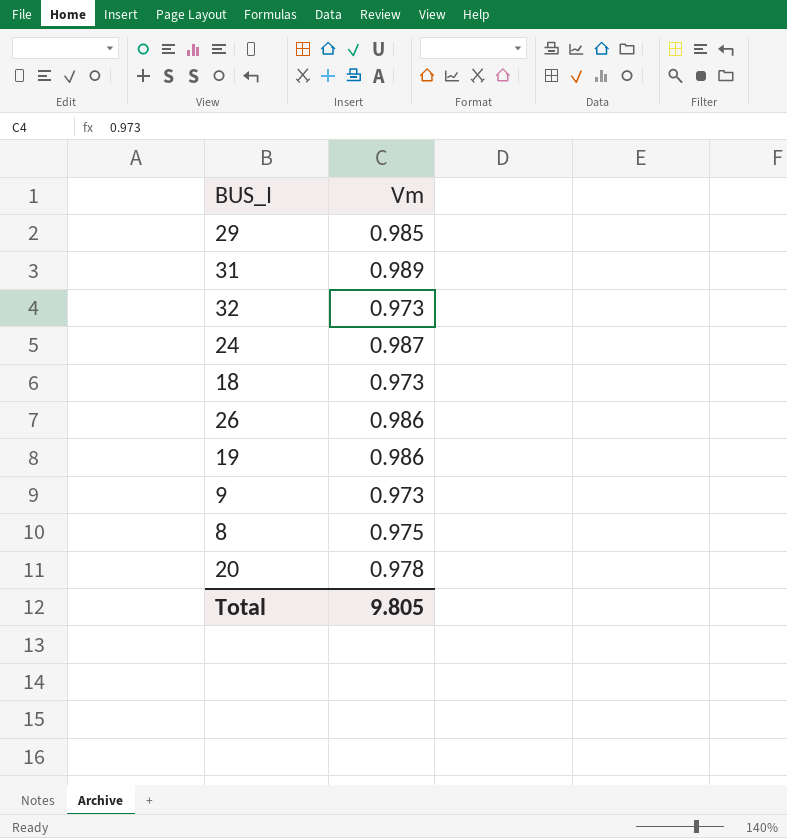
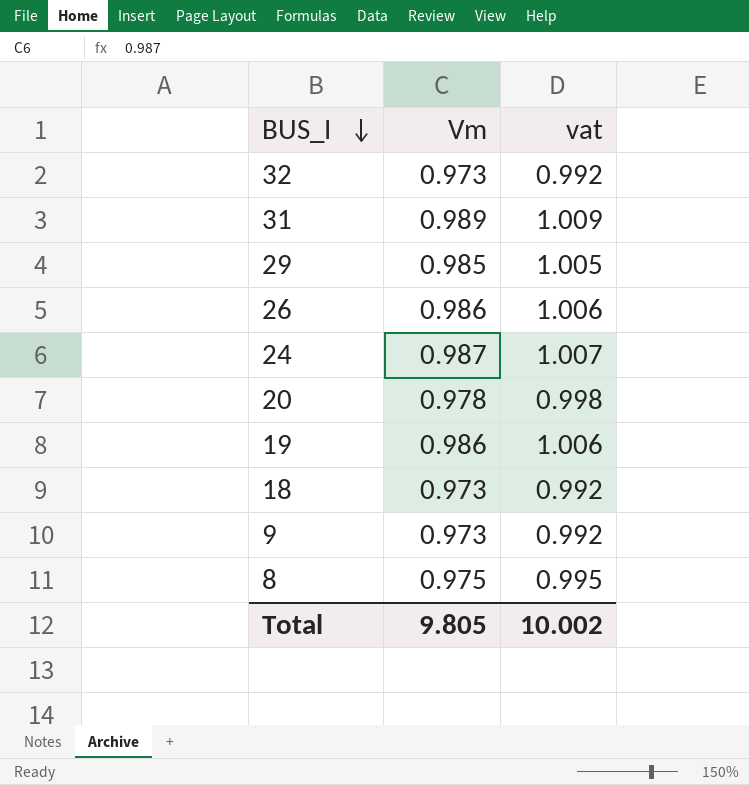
row order: none -> BUS_I descending
column vat | formula: none -> [Vm] * 1.02

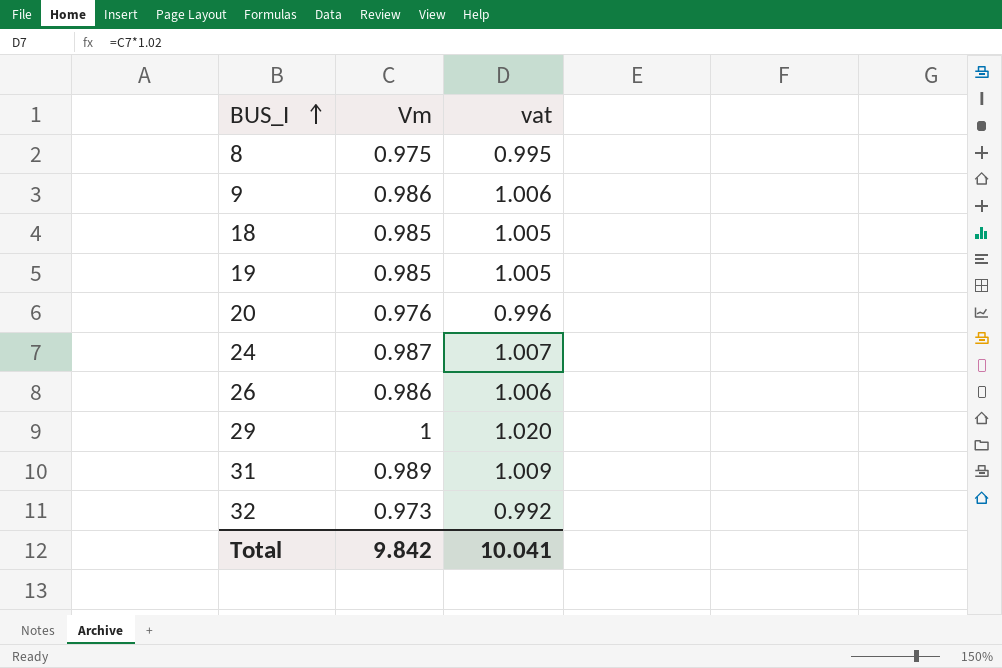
row order: BUS_I descending -> BUS_I ascending
9 | Vm: 0.973 -> 0.986
9 | vat: 0.992 -> 1.006
18 | Vm: 0.973 -> 0.985
18 | vat: 0.992 -> 1.005
19 | Vm: 0.986 -> 0.985
19 | vat: 1.006 -> 1.005
20 | Vm: 0.978 -> 0.976
20 | vat: 0.998 -> 0.996
29 | Vm: 0.985 -> 1
29 | vat: 1.005 -> 1.020
Total | Vm: 9.805 -> 9.842
Total | vat: 10.002 -> 10.041

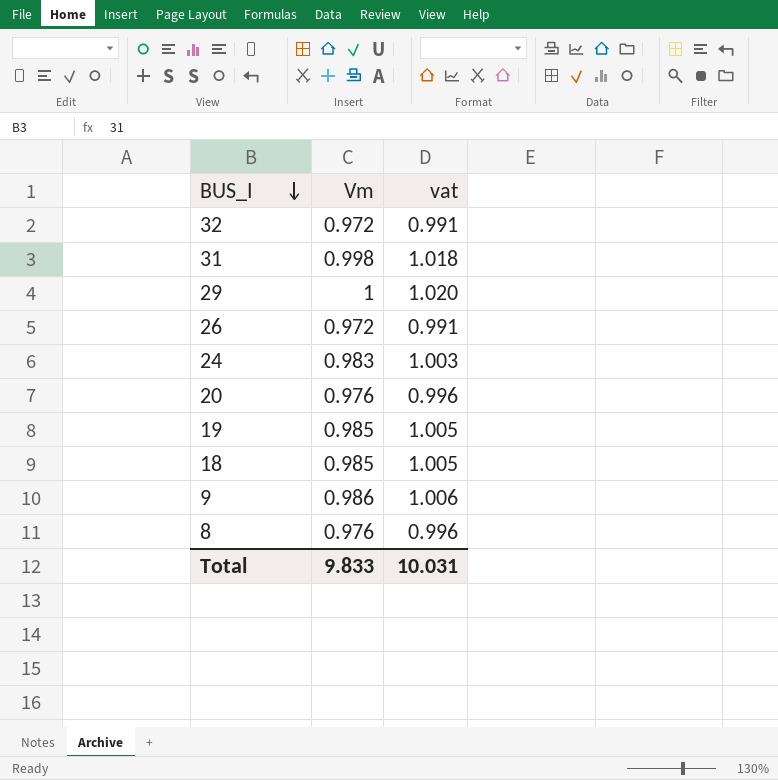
row order: BUS_I ascending -> BUS_I descending
32 | Vm: 0.973 -> 0.972
32 | vat: 0.992 -> 0.991
31 | Vm: 0.989 -> 0.998
31 | vat: 1.009 -> 1.018
26 | Vm: 0.986 -> 0.972
26 | vat: 1.006 -> 0.991
24 | Vm: 0.987 -> 0.983
24 | vat: 1.007 -> 1.003
8 | Vm: 0.975 -> 0.976
8 | vat: 0.995 -> 0.996
Total | Vm: 9.842 -> 9.833
Total | vat: 10.041 -> 10.031

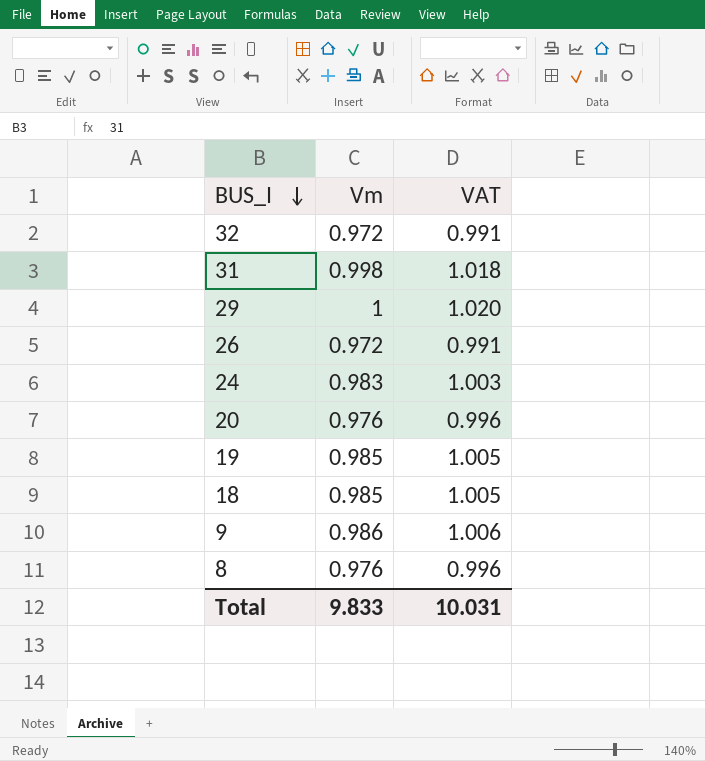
column name: vat -> VAT

